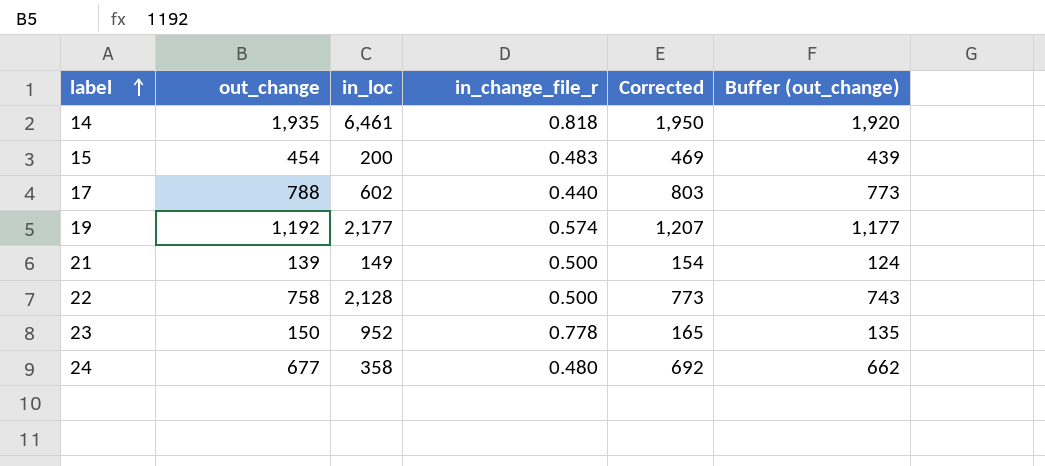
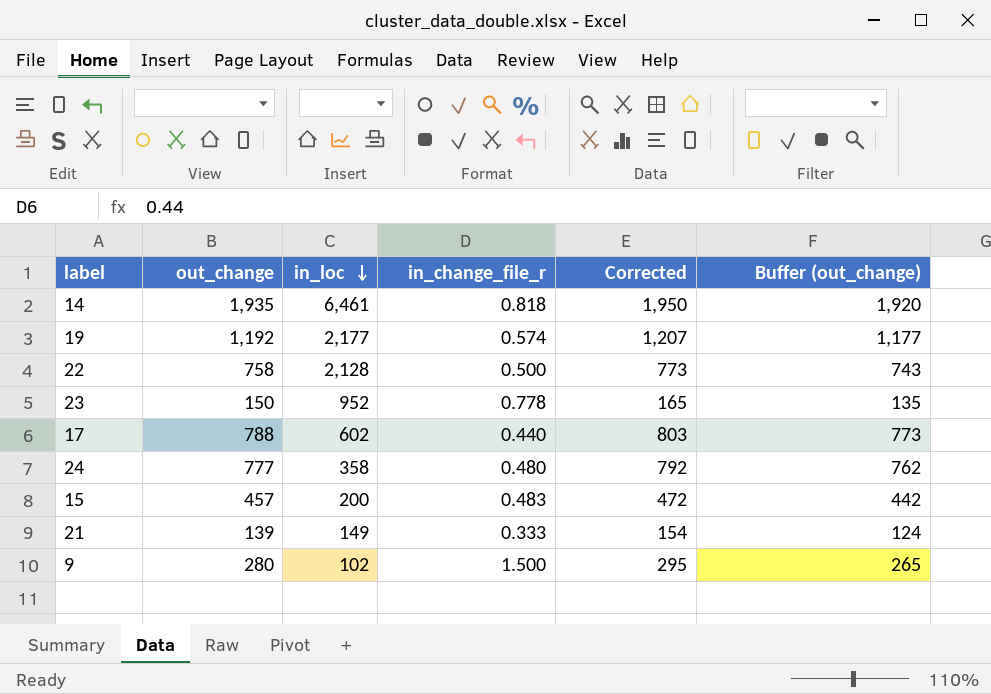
row order: label ascending -> in_loc descending
24 | out_change: 677 -> 777
24 | Corrected: 692 -> 792
24 | Buffer (out_change): 662 -> 762
15 | out_change: 454 -> 457
15 | Corrected: 469 -> 472
15 | Buffer (out_change): 439 -> 442
21 | in_change_file_r: 0.500 -> 0.333
row 9: none -> 280 | 102 | 1.500 | 295 | 265

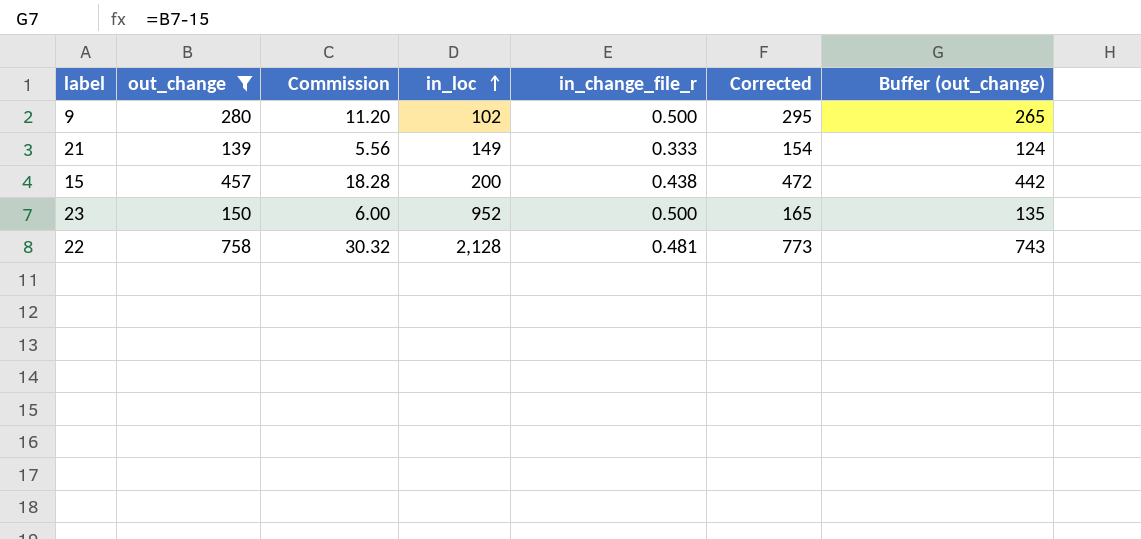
filter: none -> out_change <= 758
row order: in_loc descending -> in_loc ascending
column Commission | formula: none -> [out_change] * 0.04
9 | in_change_file_r: 1.500 -> 0.500
15 | in_change_file_r: 0.483 -> 0.438
23 | in_change_file_r: 0.778 -> 0.500
22 | in_change_file_r: 0.500 -> 0.481

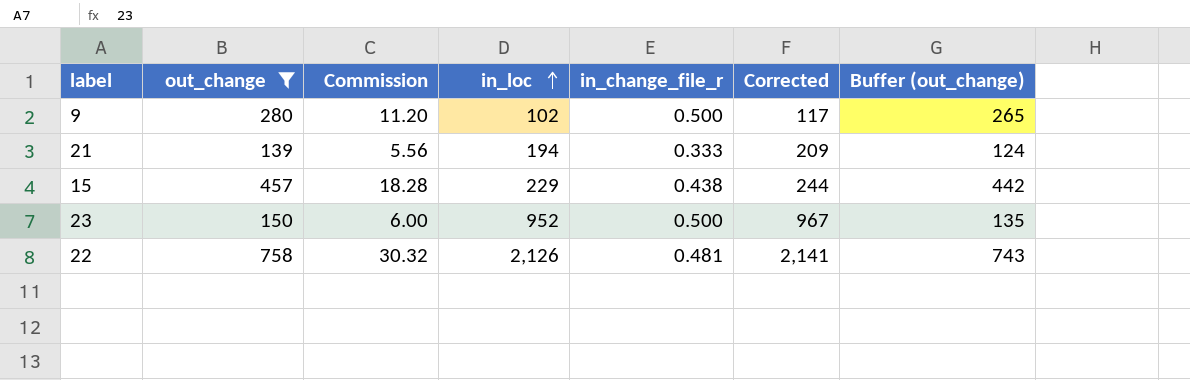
column Corrected | formula: [out_change] + 15 -> [in_loc] + 15
21 | in_loc: 149 -> 194
15 | in_loc: 200 -> 229
22 | in_loc: 2,128 -> 2,126

